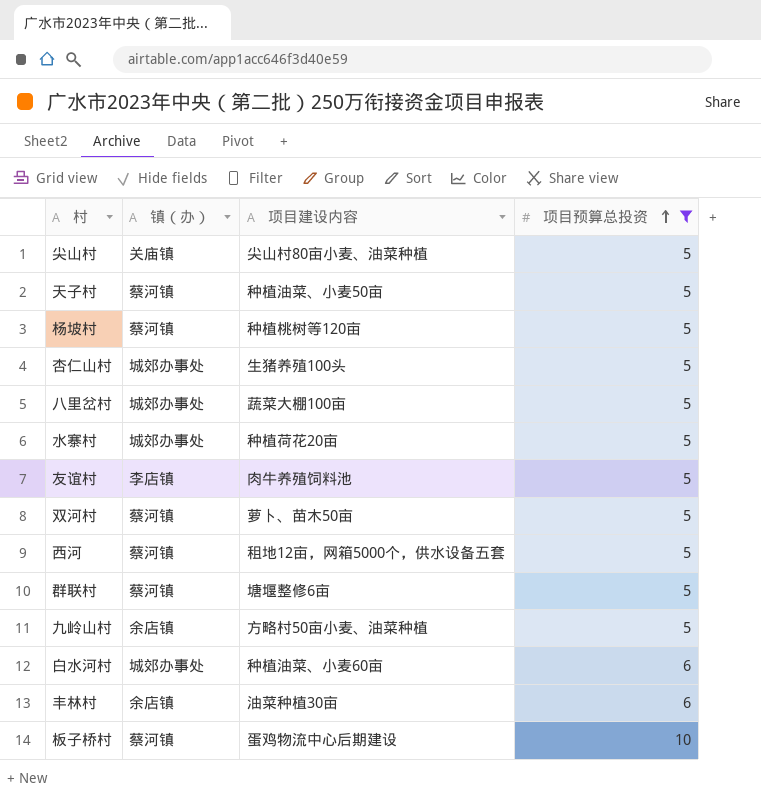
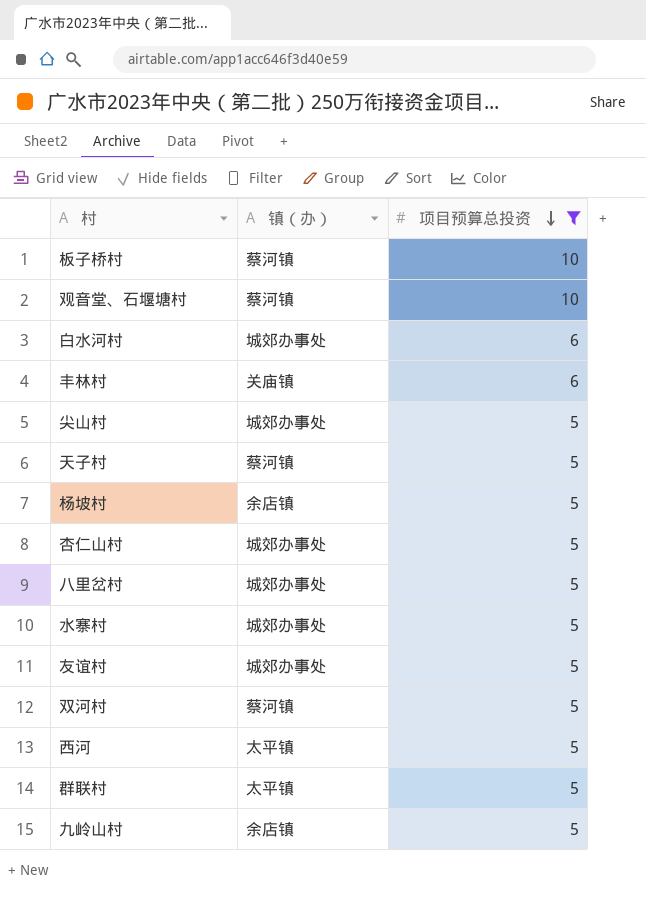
row order: 项目预算总投资 ascending -> 项目预算总投资 descending
column 项目建设内容 | position: 3 -> none
row 观音堂、石堰塘村: none -> 蔡河镇 | 10
丰林村 | 镇（办）: 余店镇 -> 关庙镇
尖山村 | 镇（办）: 关庙镇 -> 城郊办事处
杨坡村 | 镇（办）: 蔡河镇 -> 余店镇
友谊村 | 镇（办）: 李店镇 -> 城郊办事处
西河 | 镇（办）: 蔡河镇 -> 太平镇
群联村 | 镇（办）: 蔡河镇 -> 太平镇

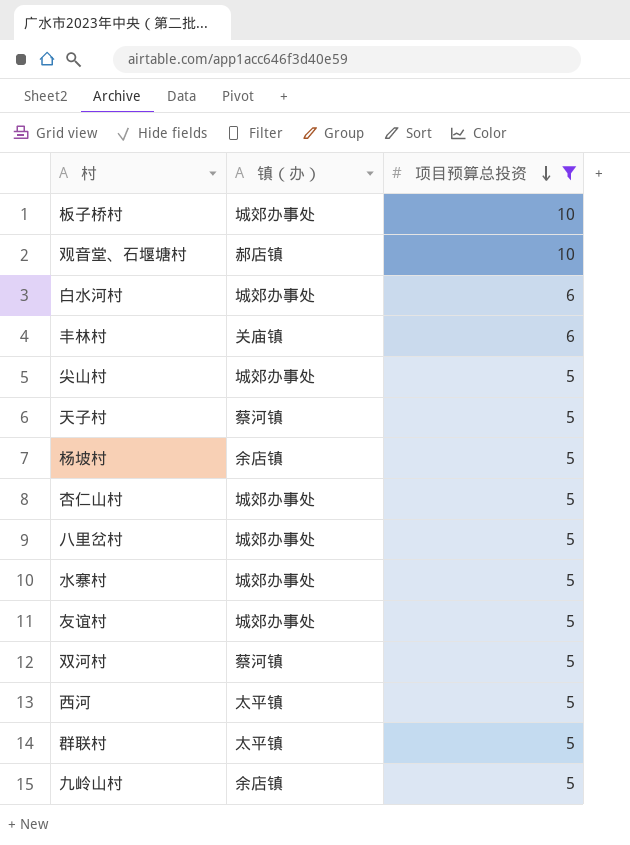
板子桥村 | 镇（办）: 蔡河镇 -> 城郊办事处
观音堂、石堰塘村 | 镇（办）: 蔡河镇 -> 郝店镇

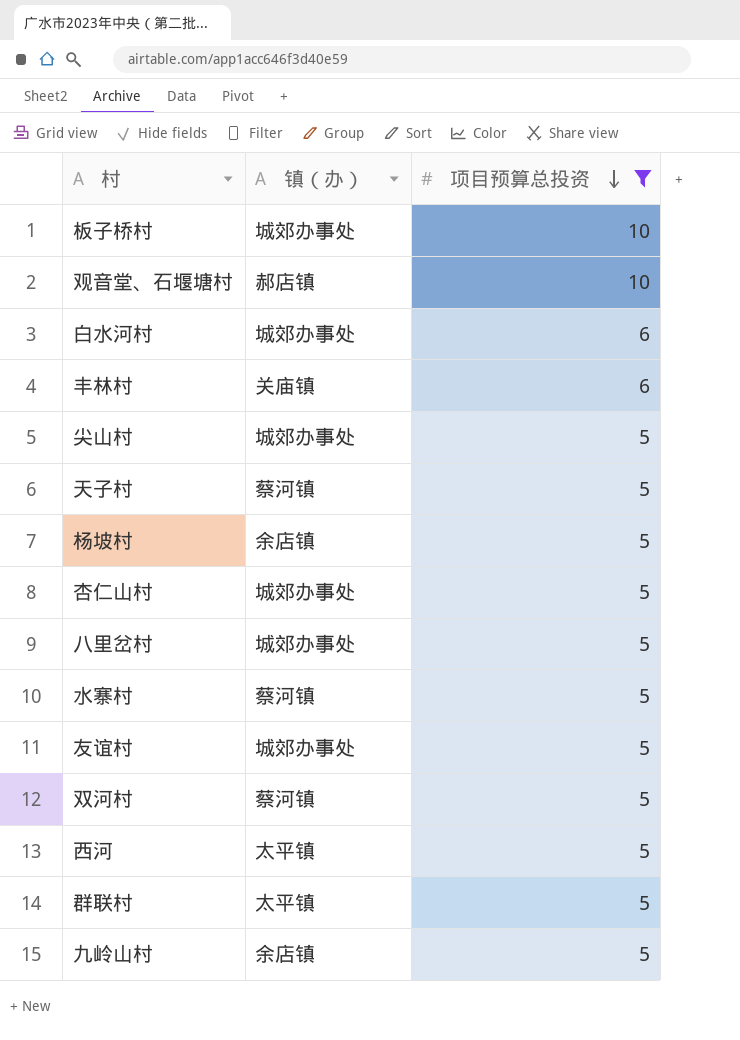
水寨村 | 镇（办）: 城郊办事处 -> 蔡河镇

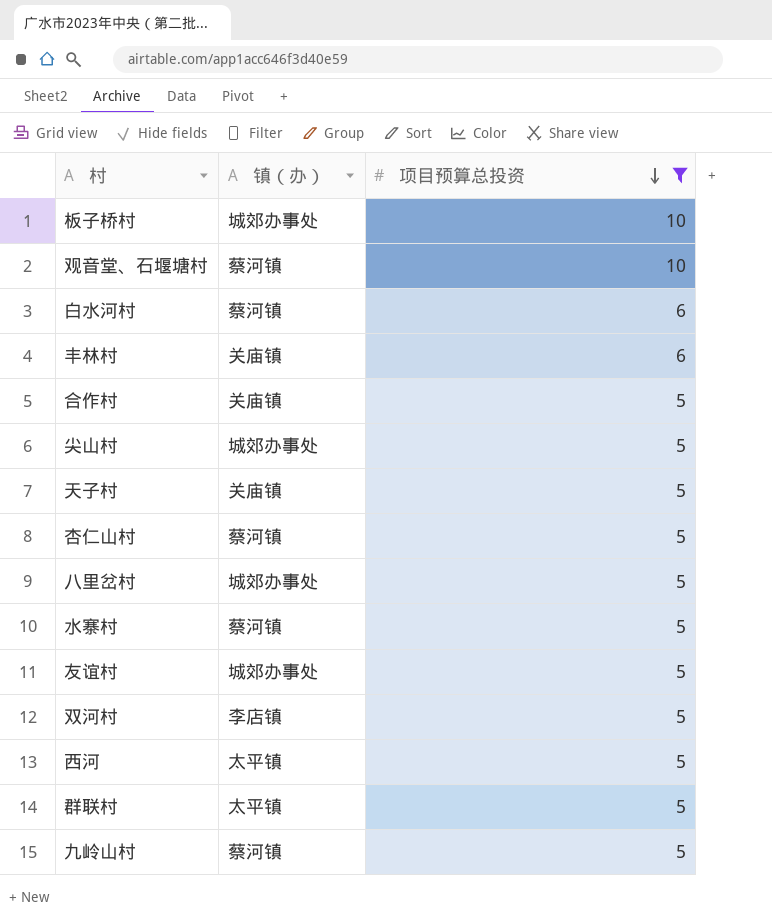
row 杨坡村: 余店镇 | 5 -> none
观音堂、石堰塘村 | 镇（办）: 郝店镇 -> 蔡河镇
白水河村 | 镇（办）: 城郊办事处 -> 蔡河镇
row 合作村: none -> 关庙镇 | 5
天子村 | 镇（办）: 蔡河镇 -> 关庙镇
杏仁山村 | 镇（办）: 城郊办事处 -> 蔡河镇
双河村 | 镇（办）: 蔡河镇 -> 李店镇
九岭山村 | 镇（办）: 余店镇 -> 蔡河镇

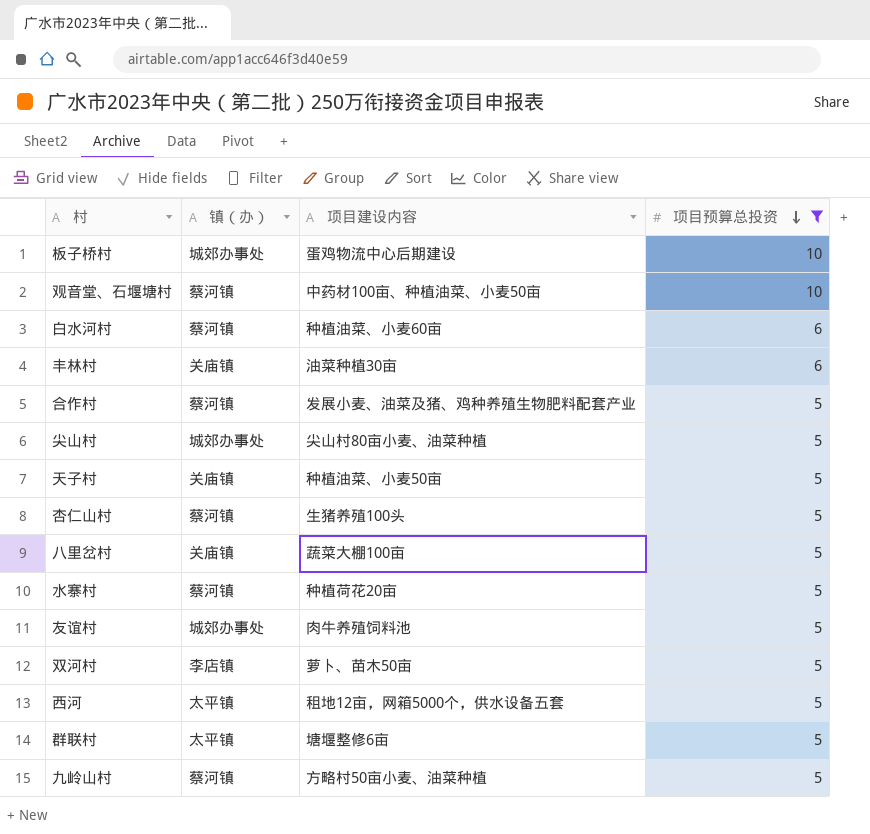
column 项目建设内容 | position: none -> 3
合作村 | 镇（办）: 关庙镇 -> 蔡河镇
八里岔村 | 镇（办）: 城郊办事处 -> 关庙镇

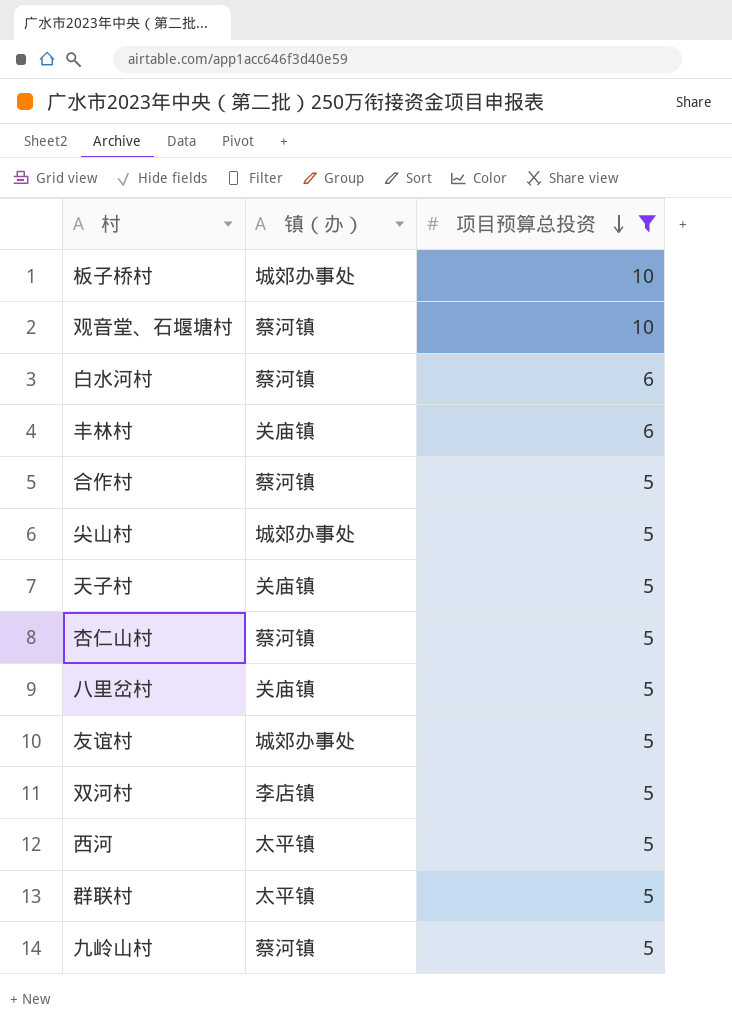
column 项目建设内容 | position: 3 -> none
row 水寨村: 蔡河镇 | 种植荷花20亩 | 5 -> none

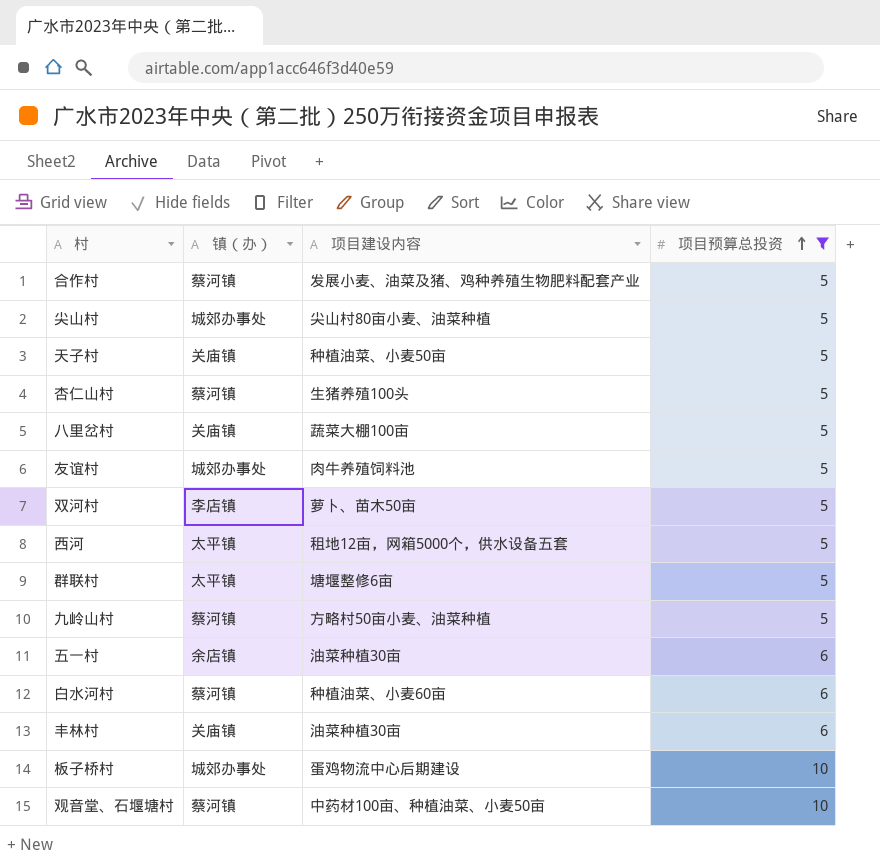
row order: 项目预算总投资 descending -> 项目预算总投资 ascending
column 项目建设内容 | position: none -> 3
row 五一村: none -> 余店镇 | 油菜种植30亩 | 6

